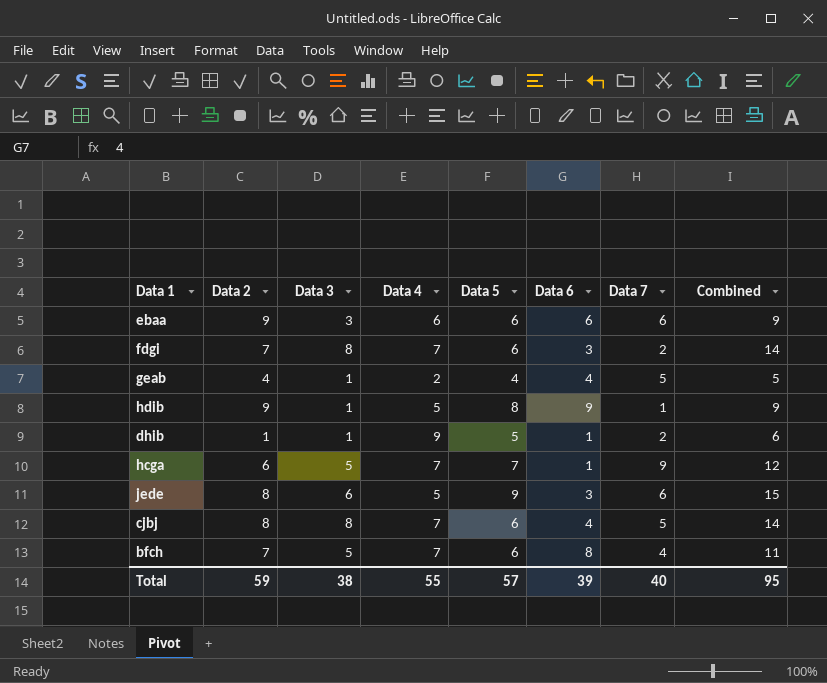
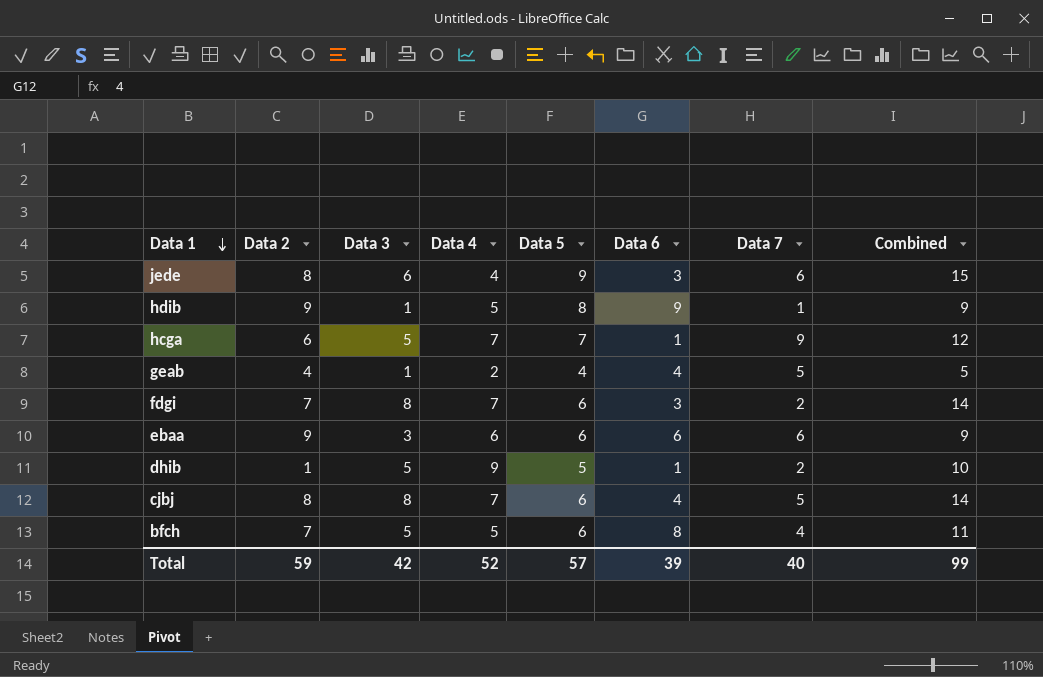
row order: none -> Data 1 descending
jede | Data 4: 5 -> 4
dhib | Data 3: 1 -> 5
dhib | Combined: 6 -> 10
bfch | Data 4: 7 -> 5
Total | Data 3: 38 -> 42
Total | Data 4: 55 -> 52
Total | Combined: 95 -> 99

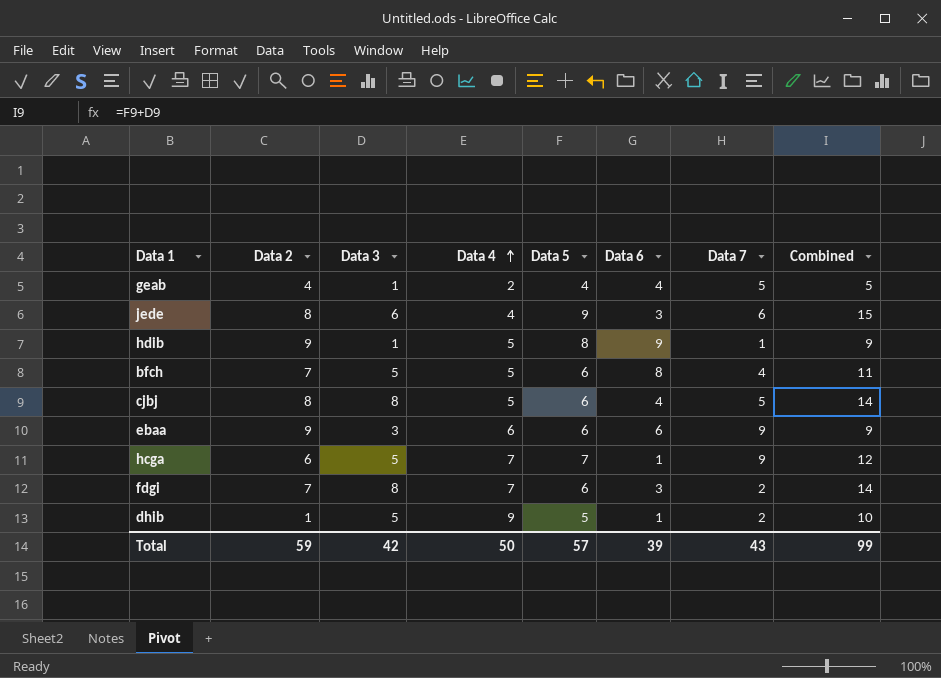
row order: Data 1 descending -> Data 4 ascending
cjbj | Data 4: 7 -> 5
ebaa | Data 7: 6 -> 9
Total | Data 4: 52 -> 50
Total | Data 7: 40 -> 43

